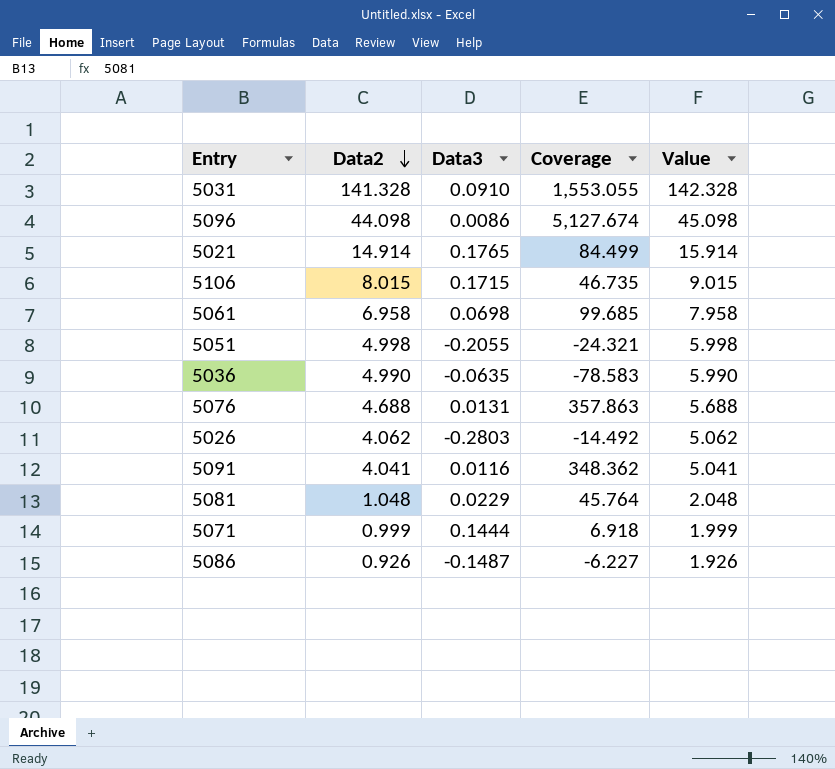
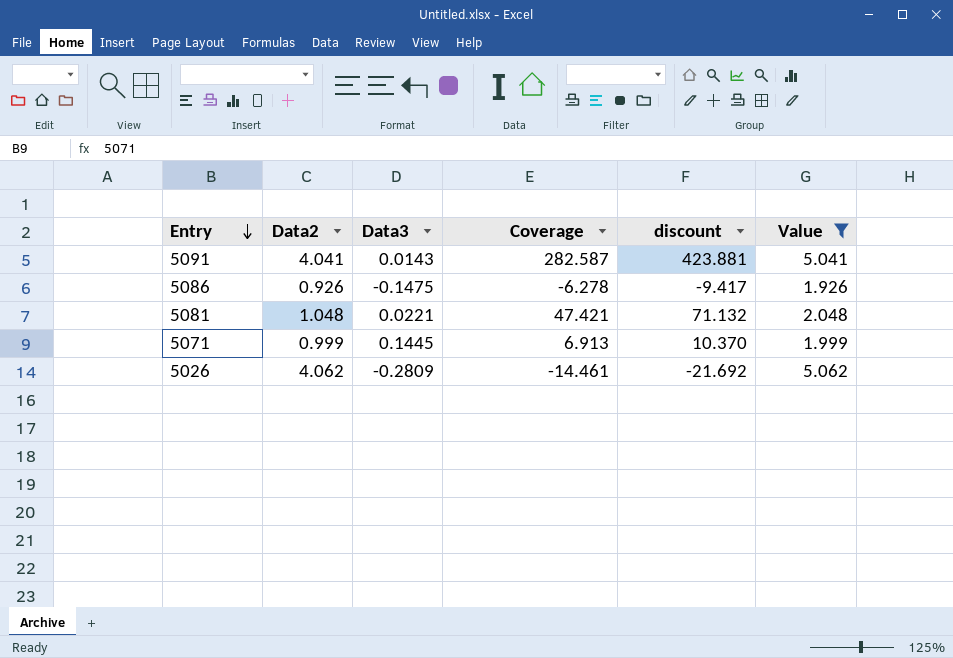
filter: none -> Value <= 5.062
row order: Data2 descending -> Entry descending
column discount | formula: none -> [Coverage] * 1.5
5091 | Data3: 0.0116 -> 0.0143
5091 | Coverage: 348.362 -> 282.587
5086 | Data3: -0.1487 -> -0.1475
5086 | Coverage: -6.227 -> -6.278
5081 | Data3: 0.0229 -> 0.0221
5081 | Coverage: 45.764 -> 47.421
5071 | Data3: 0.1444 -> 0.1445
5071 | Coverage: 6.918 -> 6.913
5026 | Data3: -0.2803 -> -0.2809
5026 | Coverage: -14.492 -> -14.461

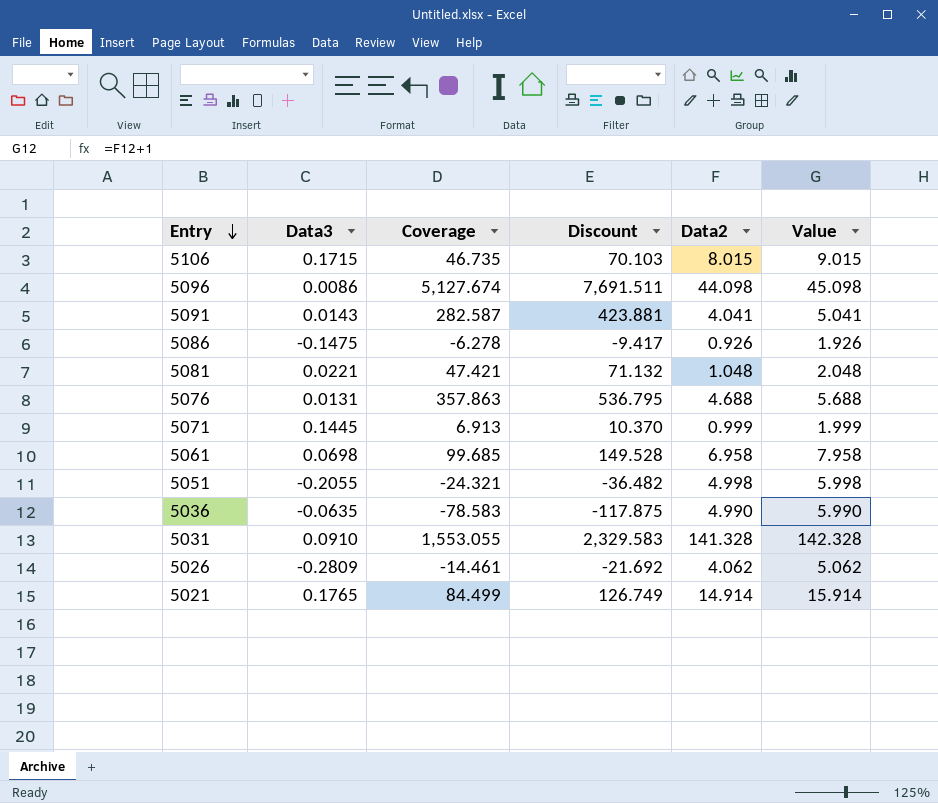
filter: Value <= 5.062 -> none
column name: discount -> Discount
column Data2 | position: 2 -> 5

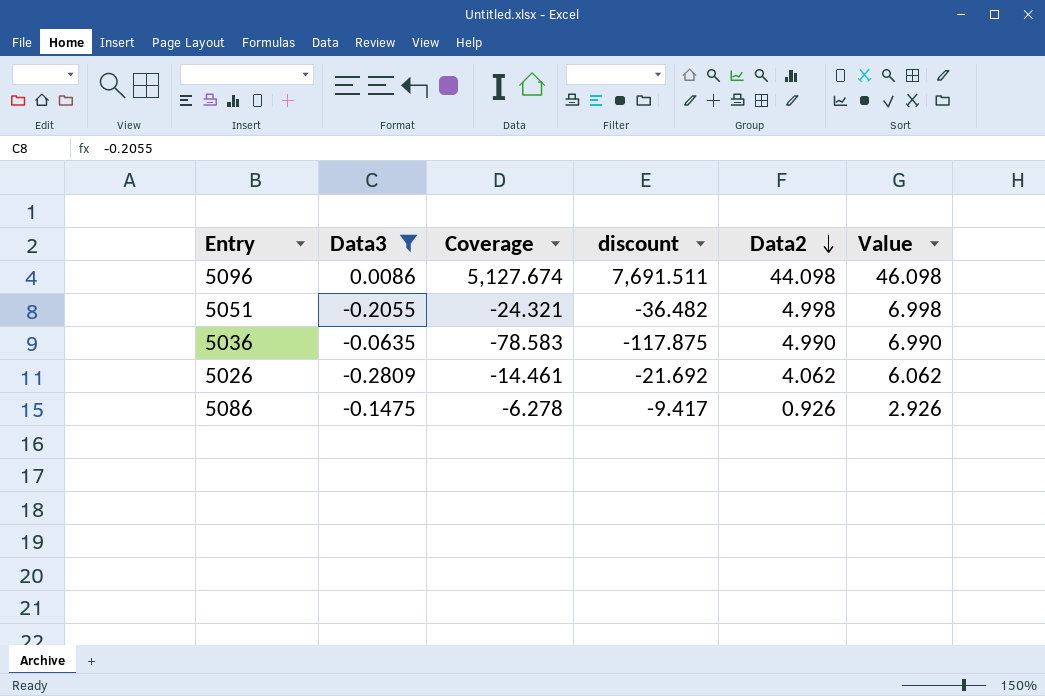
filter: none -> Data3 <= 0.0086
row order: Entry descending -> Data2 descending
column name: Discount -> discount
column Value | formula: [Data2] + 1 -> [Data2] + 2

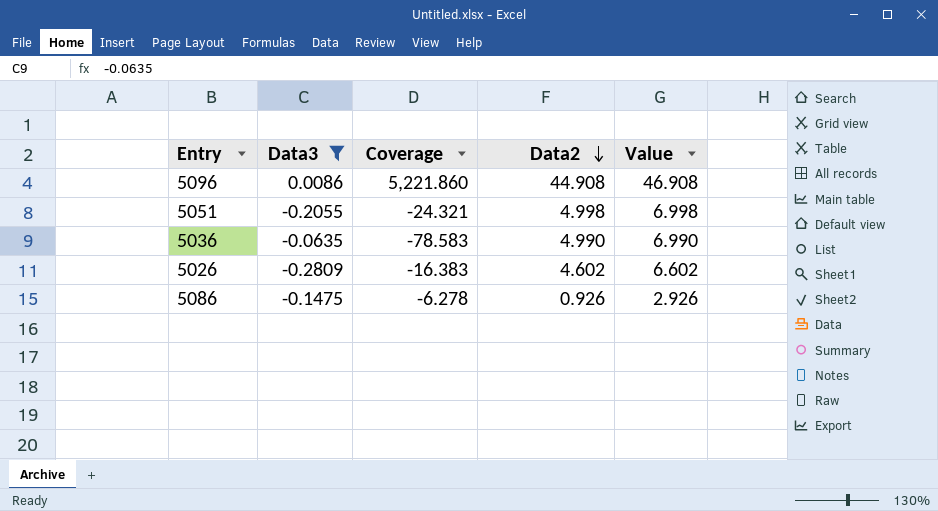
column discount | formula: [Coverage] * 1.5 -> none
5096 | Coverage: 5,127.674 -> 5,221.860
5096 | Data2: 44.098 -> 44.908
5096 | Value: 46.098 -> 46.908
5026 | Coverage: -14.461 -> -16.383
5026 | Data2: 4.062 -> 4.602
5026 | Value: 6.062 -> 6.602

